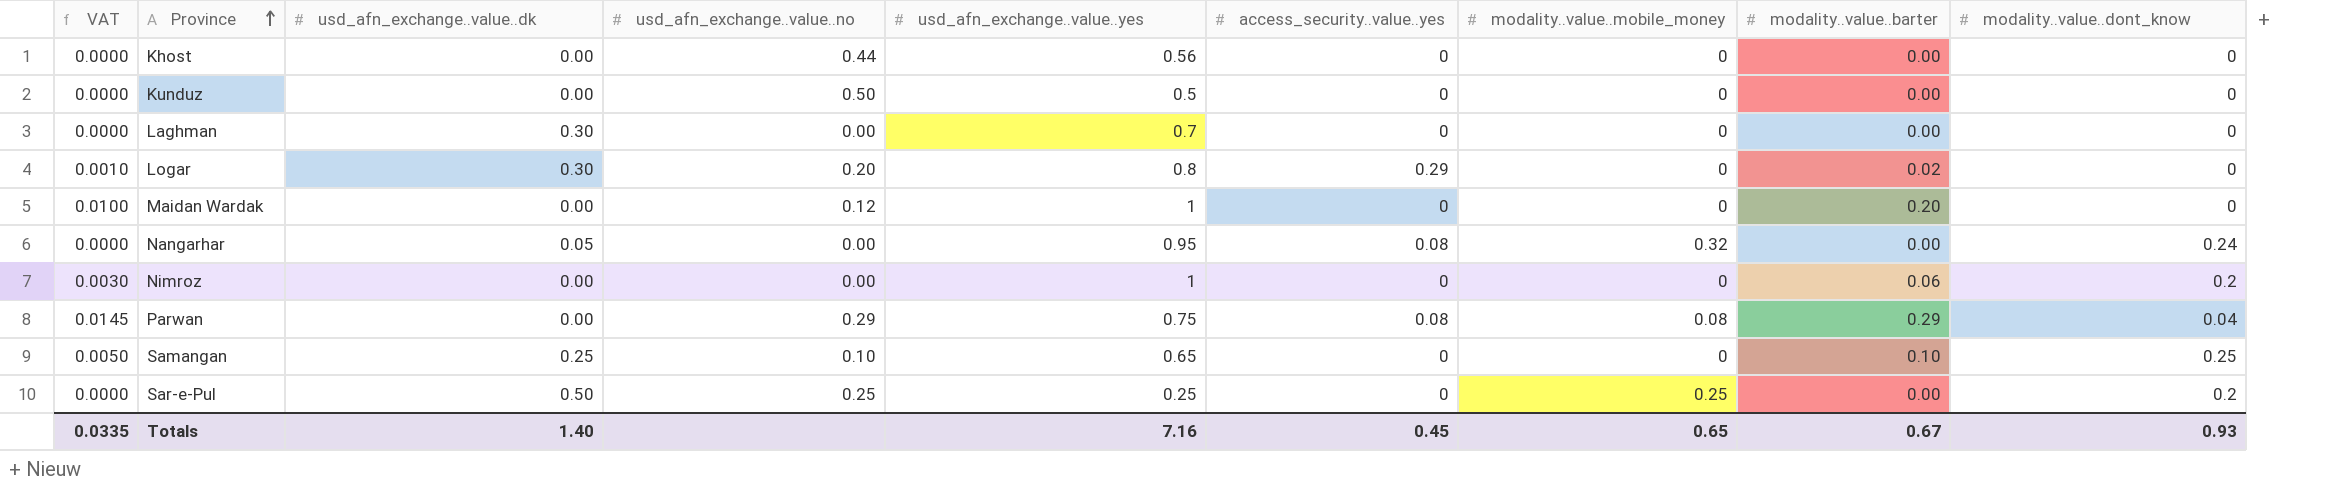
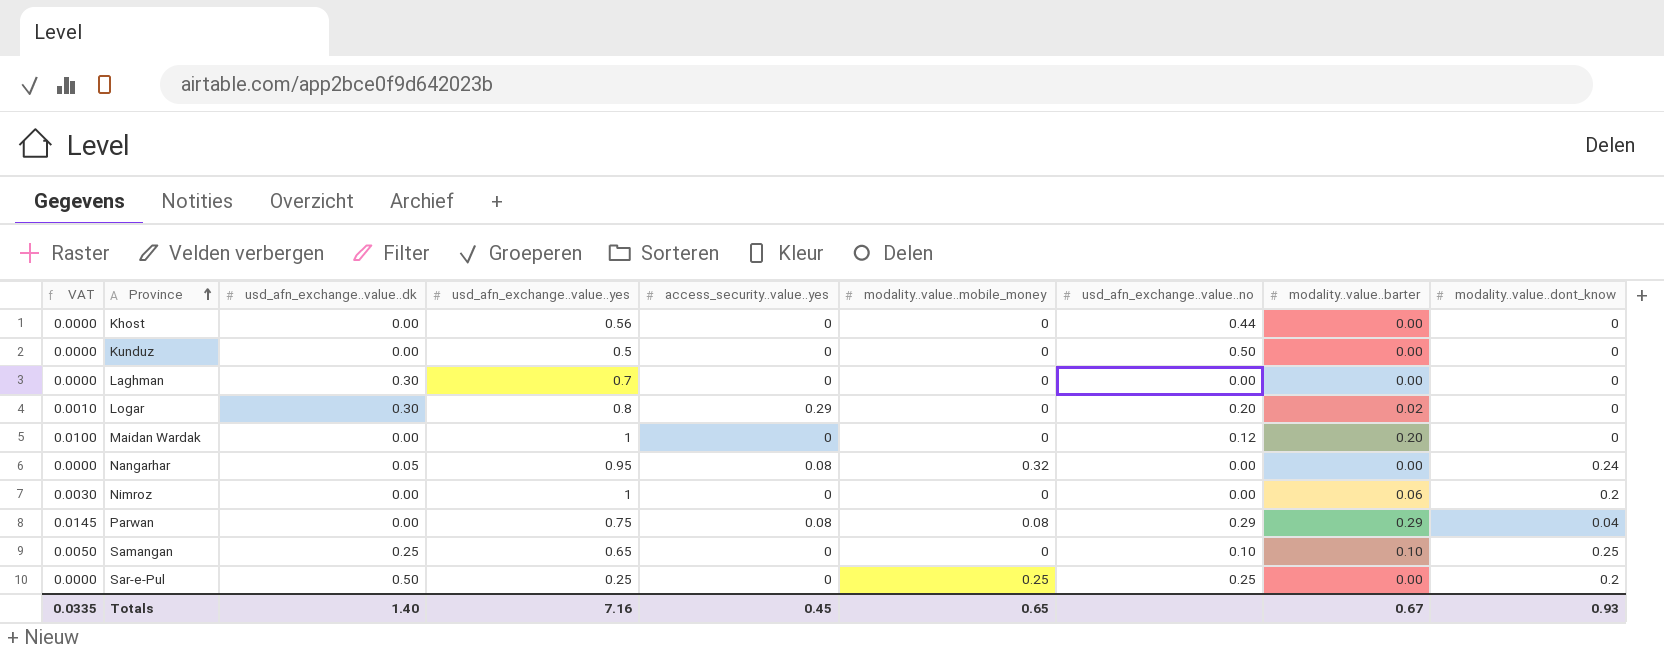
column usd_afn_exchange..value..no | position: 4 -> 7

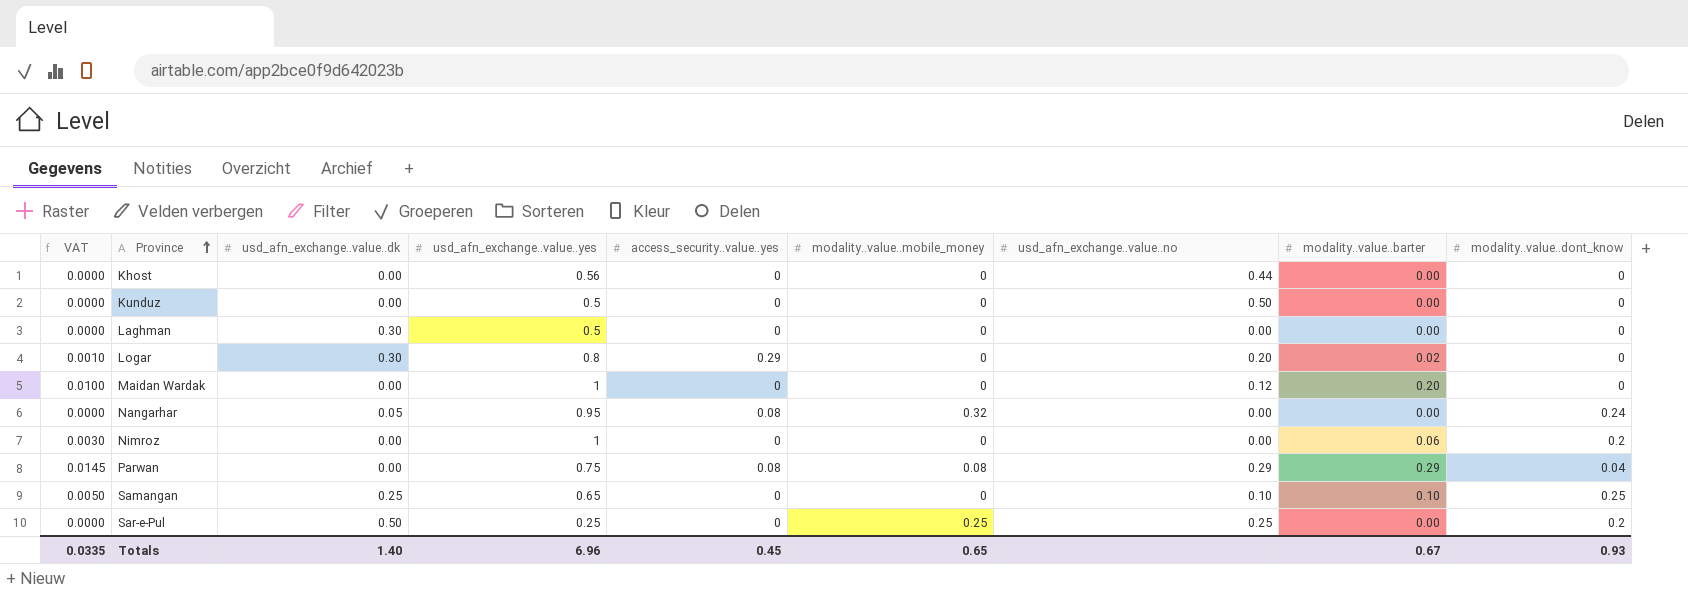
Laghman | usd_afn_exchange..value..yes: 0.7 -> 0.5
Totals | usd_afn_exchange..value..yes: 7.16 -> 6.96

